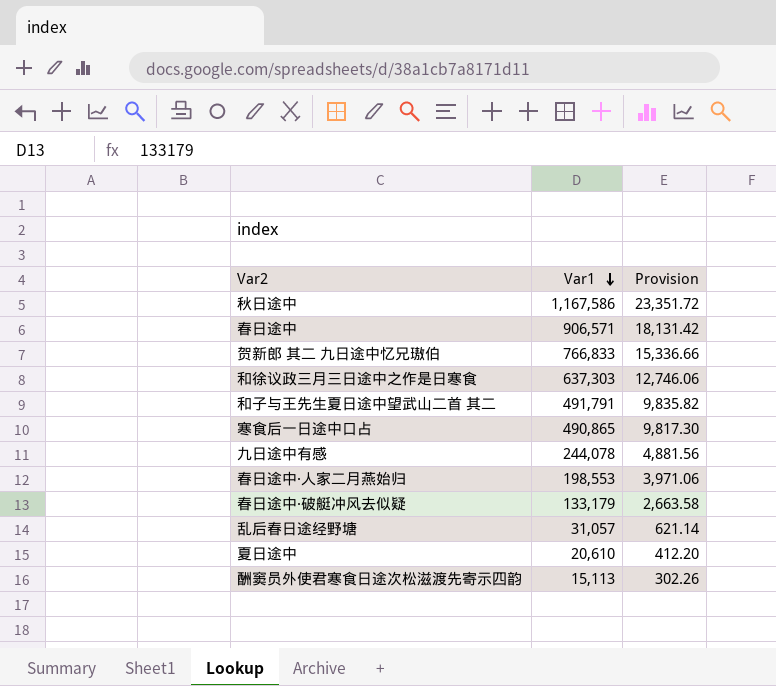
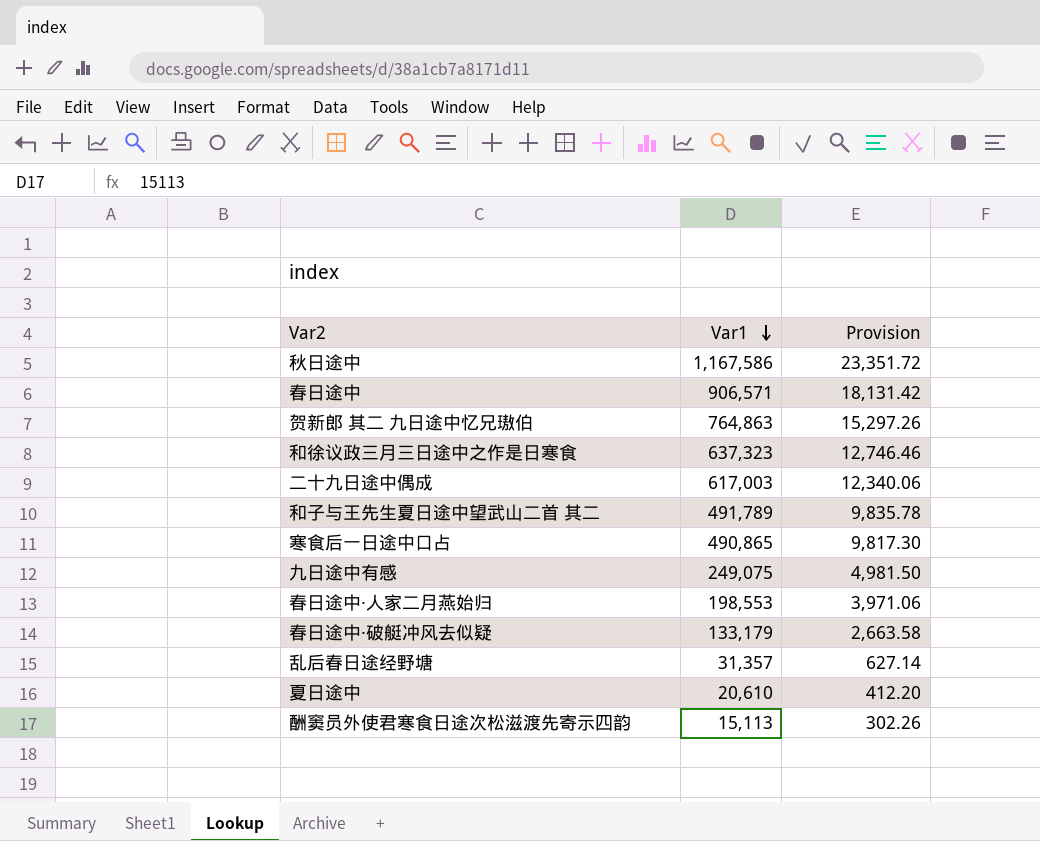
贺新郎 其二 九日途中忆兄璈伯 | Var1: 766,833 -> 764,863
贺新郎 其二 九日途中忆兄璈伯 | Provision: 15,336.66 -> 15,297.26
和徐议政三月三日途中之作是日寒食 | Var1: 637,303 -> 637,323
和徐议政三月三日途中之作是日寒食 | Provision: 12,746.06 -> 12,746.46
row 二十九日途中偶成: none -> 617,003 | 12,340.06
和子与王先生夏日途中望武山二首 其二 | Var1: 491,791 -> 491,789
和子与王先生夏日途中望武山二首 其二 | Provision: 9,835.82 -> 9,835.78
九日途中有感 | Var1: 244,078 -> 249,075
九日途中有感 | Provision: 4,881.56 -> 4,981.50
乱后春日途经野塘 | Var1: 31,057 -> 31,357
乱后春日途经野塘 | Provision: 621.14 -> 627.14

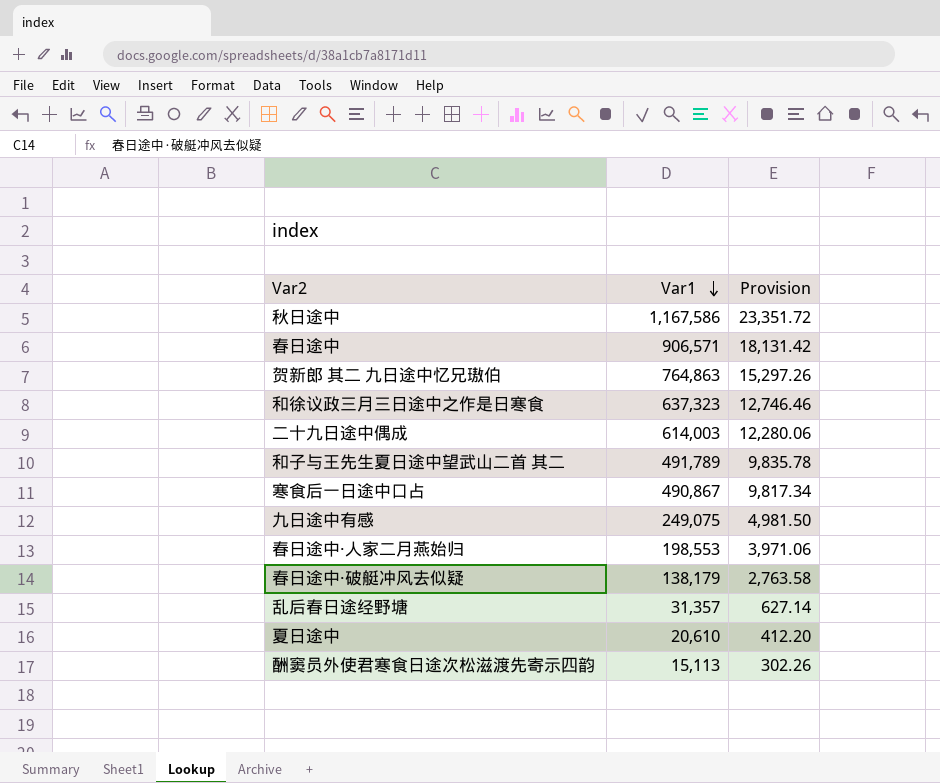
二十九日途中偶成 | Var1: 617,003 -> 614,003
二十九日途中偶成 | Provision: 12,340.06 -> 12,280.06
寒食后一日途中口占 | Var1: 490,865 -> 490,867
寒食后一日途中口占 | Provision: 9,817.30 -> 9,817.34
春日途中·破艇冲风去似疑 | Var1: 133,179 -> 138,179
春日途中·破艇冲风去似疑 | Provision: 2,663.58 -> 2,763.58

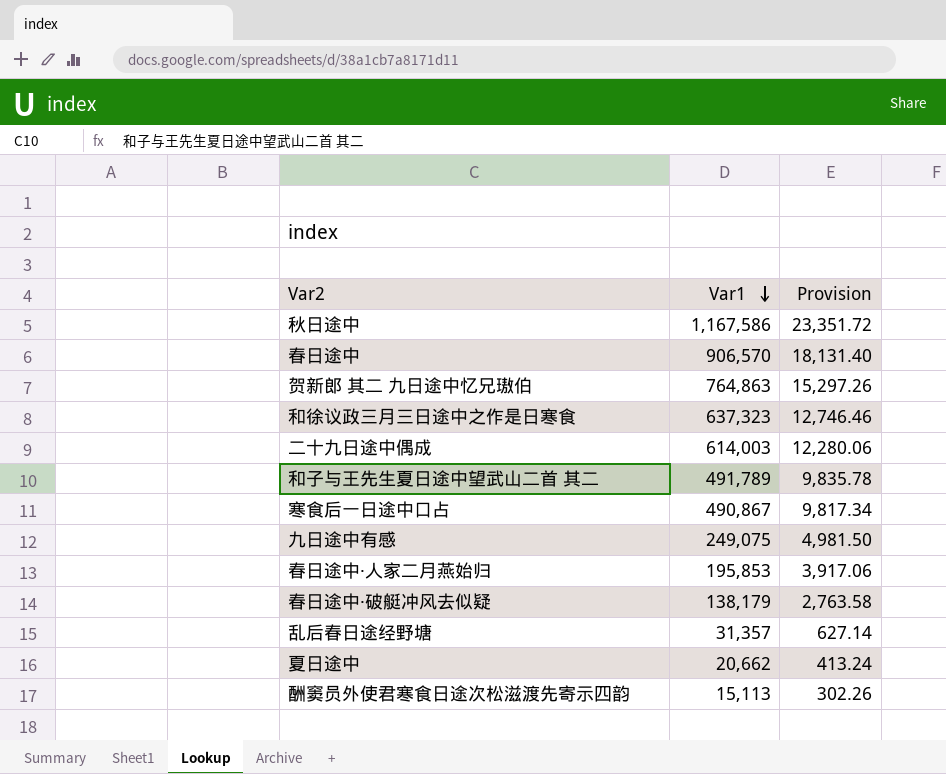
春日途中 | Var1: 906,571 -> 906,570
春日途中 | Provision: 18,131.42 -> 18,131.40
春日途中·人家二月燕始归 | Var1: 198,553 -> 195,853
春日途中·人家二月燕始归 | Provision: 3,971.06 -> 3,917.06
夏日途中 | Var1: 20,610 -> 20,662
夏日途中 | Provision: 412.20 -> 413.24

